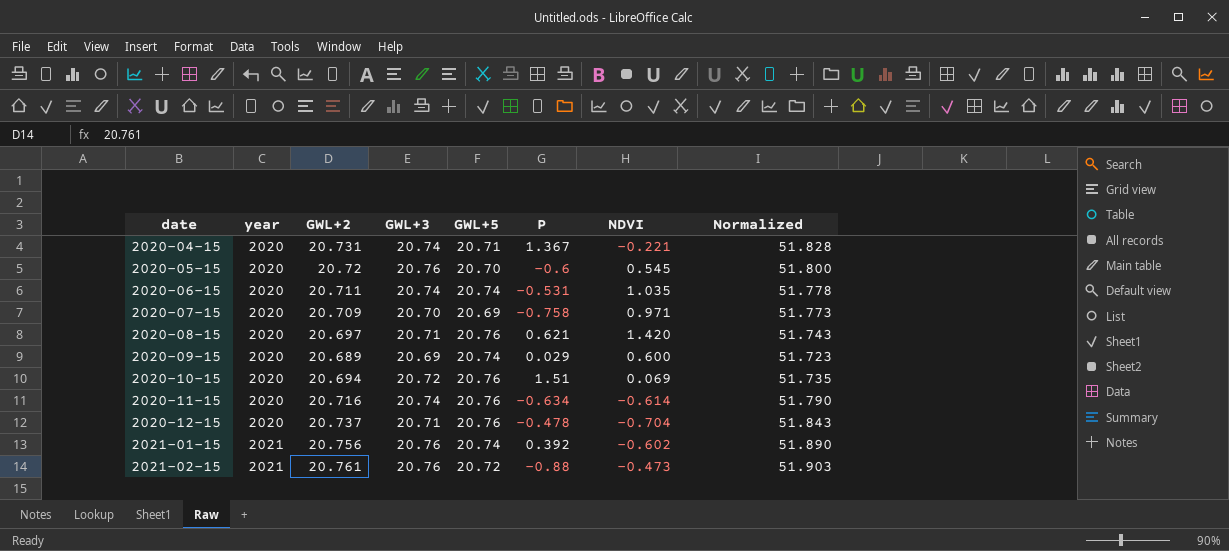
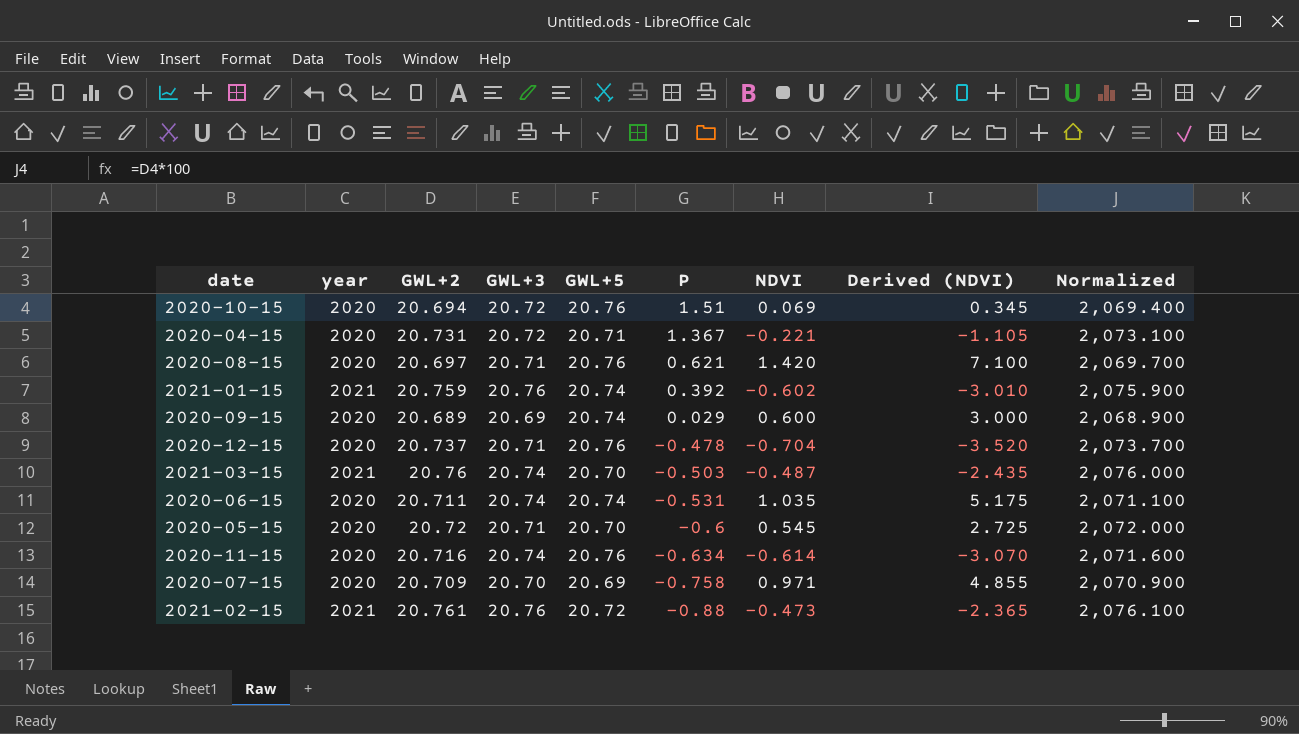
row order: date ascending -> P descending
column Derived (NDVI) | formula: none -> [NDVI] * 5
column Normalized | formula: [GWL+2] * 2.5 -> [GWL+2] * 100
2020-04-15 | GWL+3: 20.74 -> 20.72
2021-01-15 | GWL+2: 20.756 -> 20.759
row 2021-03-15: none -> 2021 | 20.76 | 20.74 | 20.70 | -0.503 | -0.487 | -2.435 | 2,076.000
2020-05-15 | GWL+3: 20.76 -> 20.71

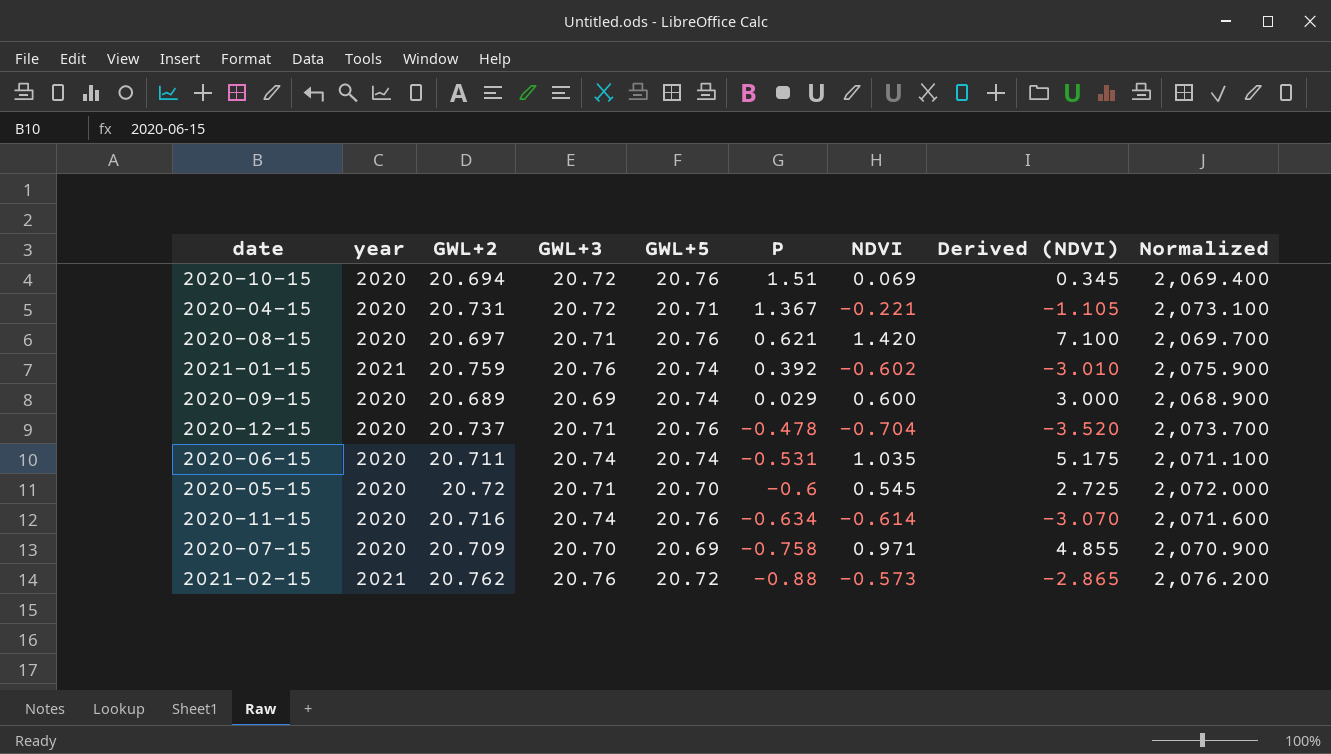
row 2021-03-15: 2021 | 20.76 | 20.74 | 20.70 | -0.503 | -0.487 | -2.435 | 2,076.000 -> none
2021-02-15 | GWL+2: 20.761 -> 20.762
2021-02-15 | NDVI: -0.473 -> -0.573
2021-02-15 | Derived (NDVI): -2.365 -> -2.865
2021-02-15 | Normalized: 2,076.100 -> 2,076.200

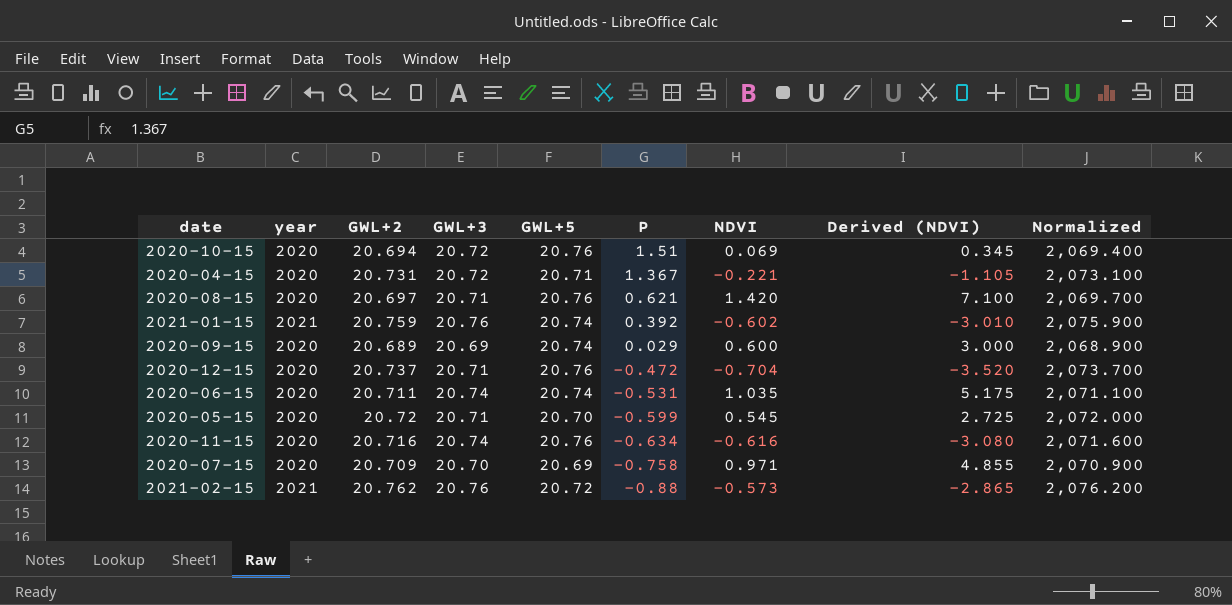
2020-12-15 | P: -0.478 -> -0.472
2020-05-15 | P: -0.6 -> -0.599
2020-11-15 | NDVI: -0.614 -> -0.616
2020-11-15 | Derived (NDVI): -3.070 -> -3.080

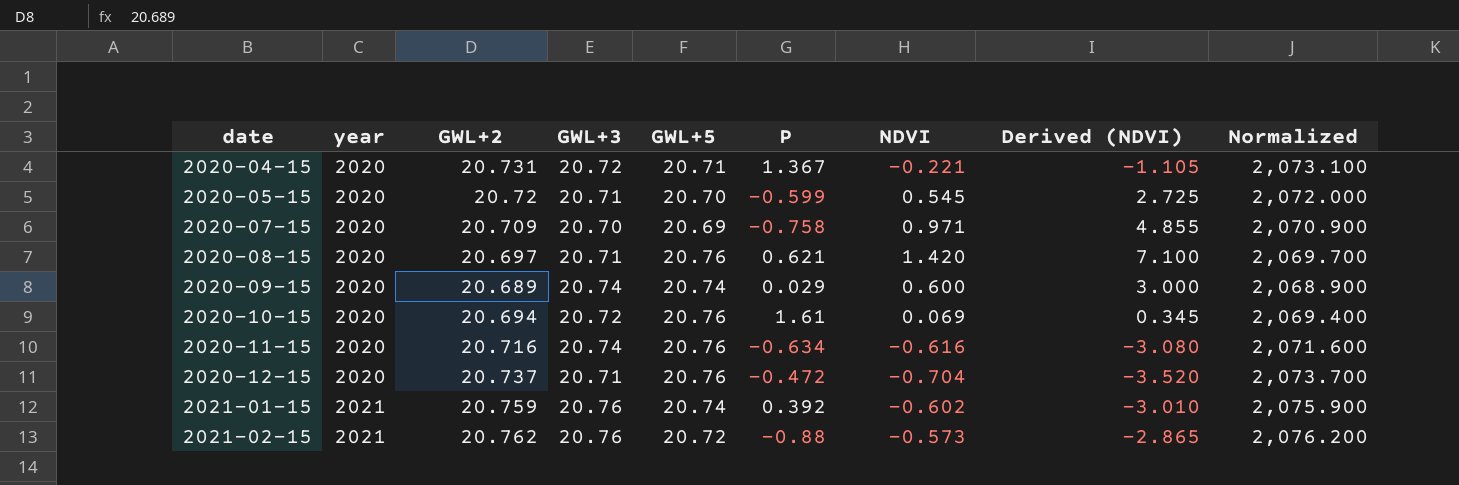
row order: P descending -> date ascending
row 2020-06-15: 2020 | 20.711 | 20.74 | 20.74 | -0.531 | 1.035 | 5.175 | 2,071.100 -> none
2020-09-15 | GWL+3: 20.69 -> 20.74
2020-10-15 | P: 1.51 -> 1.61

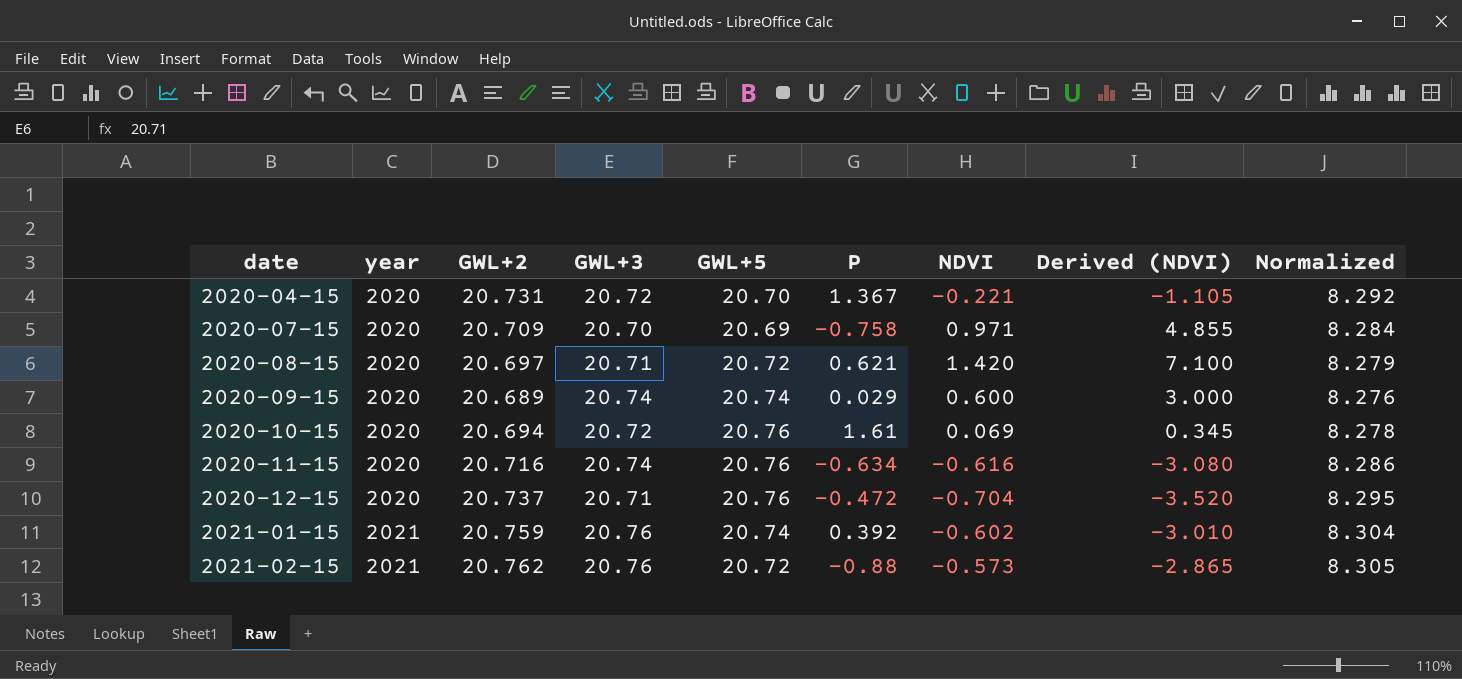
column Normalized | formula: [GWL+2] * 100 -> [GWL+2] * 0.4
row 2020-05-15: 2020 | 20.72 | 20.71 | 20.70 | -0.599 | 0.545 | 2.725 | 2,072.000 -> none
2020-04-15 | GWL+5: 20.71 -> 20.70
2020-08-15 | GWL+5: 20.76 -> 20.72

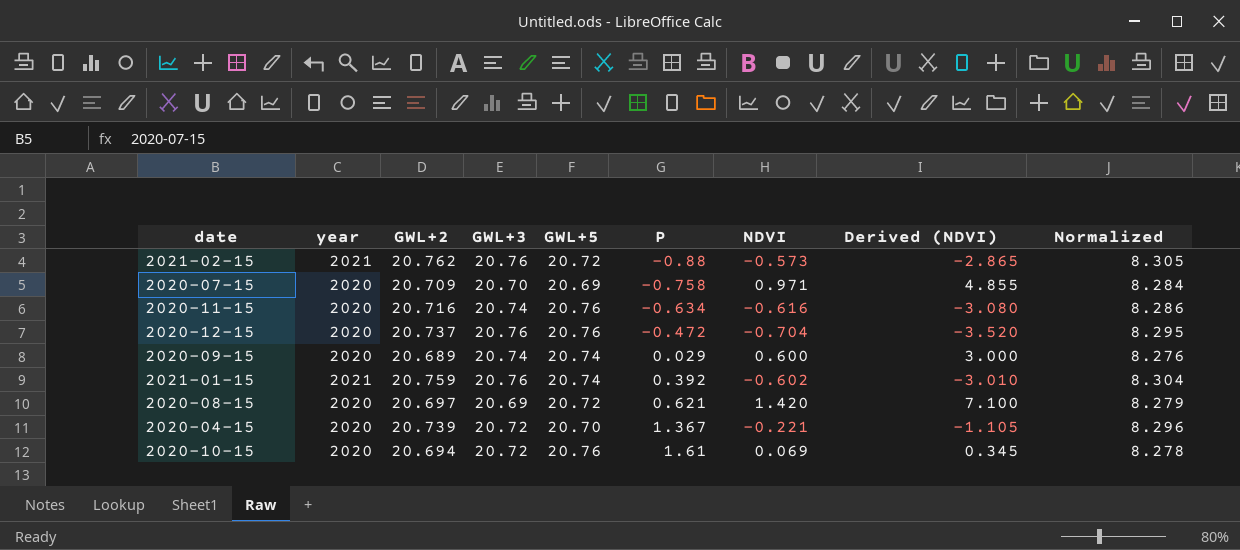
row order: date ascending -> P ascending
2020-12-15 | GWL+3: 20.71 -> 20.76
2020-08-15 | GWL+3: 20.71 -> 20.69
2020-04-15 | GWL+2: 20.731 -> 20.739
2020-04-15 | Normalized: 8.292 -> 8.296

